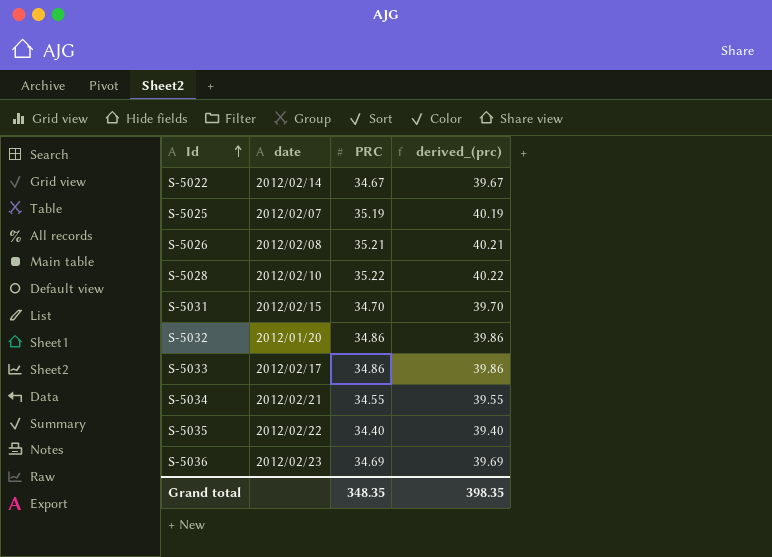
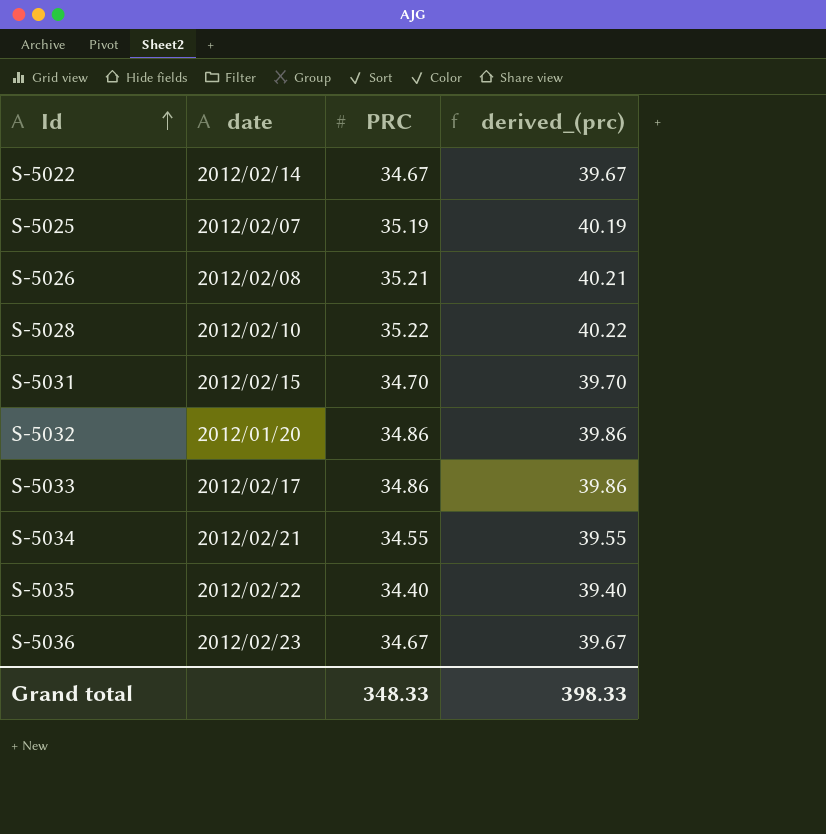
S-5036 | PRC: 34.69 -> 34.67
S-5036 | derived_(prc): 39.69 -> 39.67
Grand total | PRC: 348.35 -> 348.33
Grand total | derived_(prc): 398.35 -> 398.33

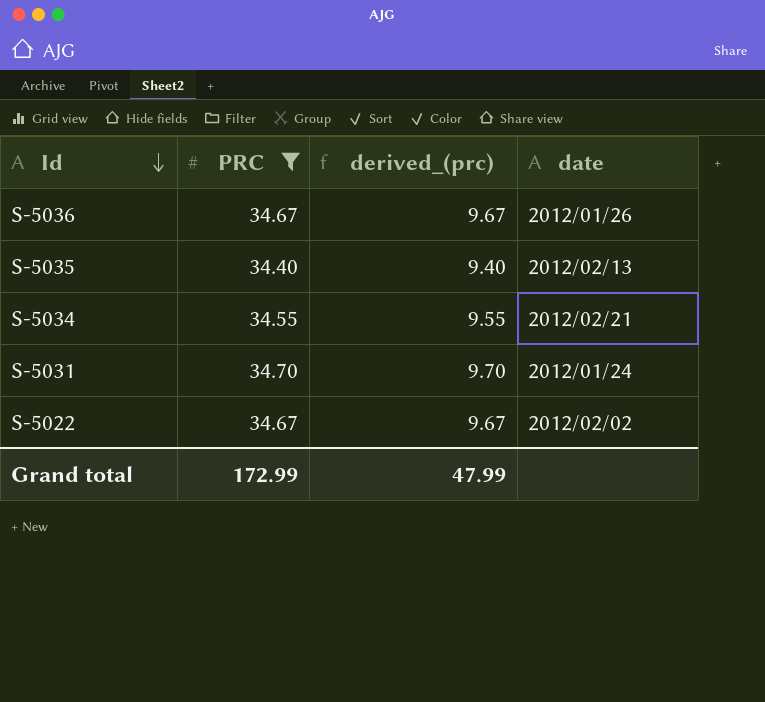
filter: none -> PRC <= 34.70
row order: Id ascending -> Id descending
column derived_(prc) | formula: [PRC] + 5 -> [PRC] - 25
column date | position: 2 -> 4
S-5036 | date: 2012/02/23 -> 2012/01/26
S-5035 | date: 2012/02/22 -> 2012/02/13
S-5031 | date: 2012/02/15 -> 2012/01/24
S-5022 | date: 2012/02/14 -> 2012/02/02
Grand total | PRC: 348.33 -> 172.99
Grand total | derived_(prc): 398.33 -> 47.99

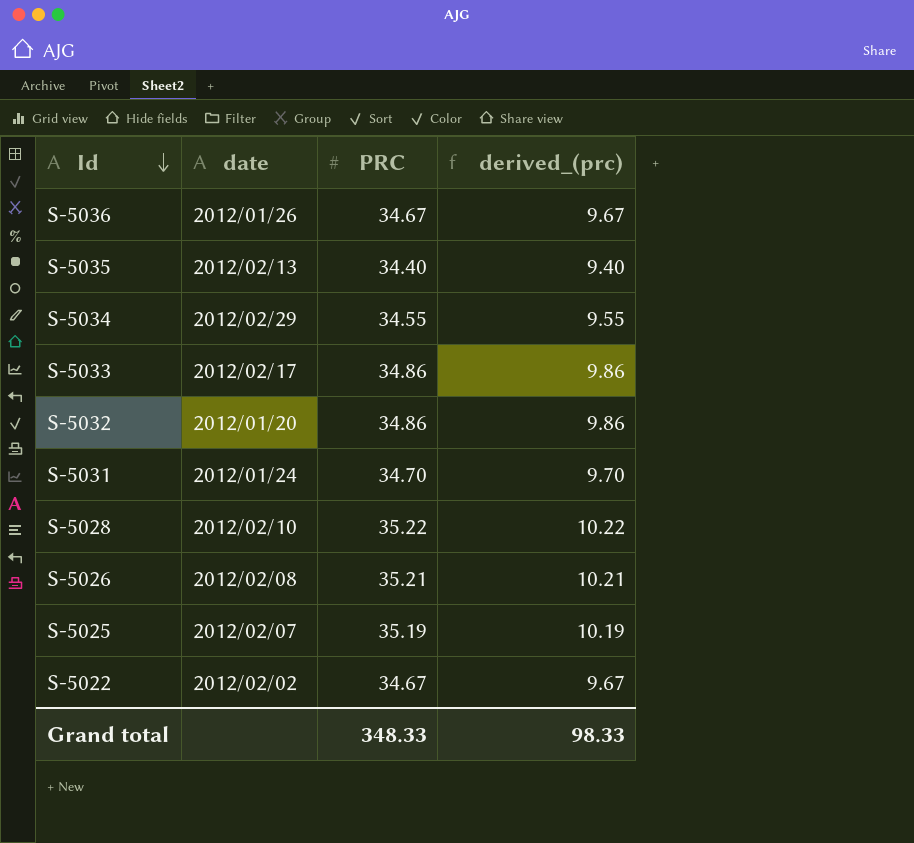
filter: PRC <= 34.70 -> none
column date | position: 4 -> 2
S-5034 | date: 2012/02/21 -> 2012/02/29
Grand total | PRC: 172.99 -> 348.33
Grand total | derived_(prc): 47.99 -> 98.33

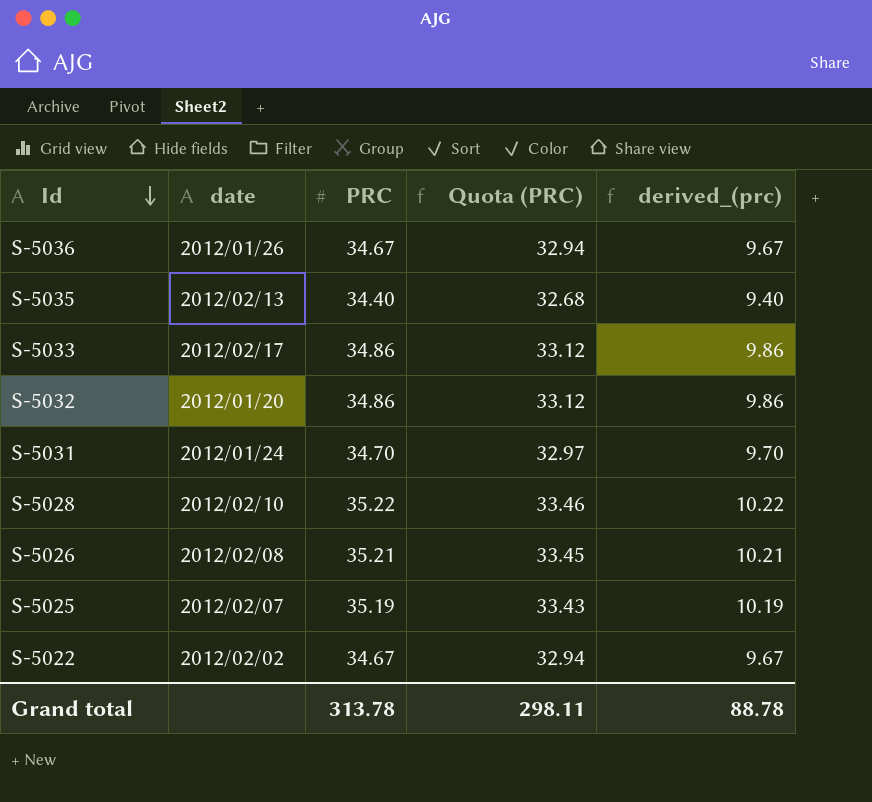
column Quota (PRC) | formula: none -> [PRC] * 0.95
row S-5034: 2012/02/29 | 34.55 | 9.55 -> none
Grand total | PRC: 348.33 -> 313.78
Grand total | derived_(prc): 98.33 -> 88.78

